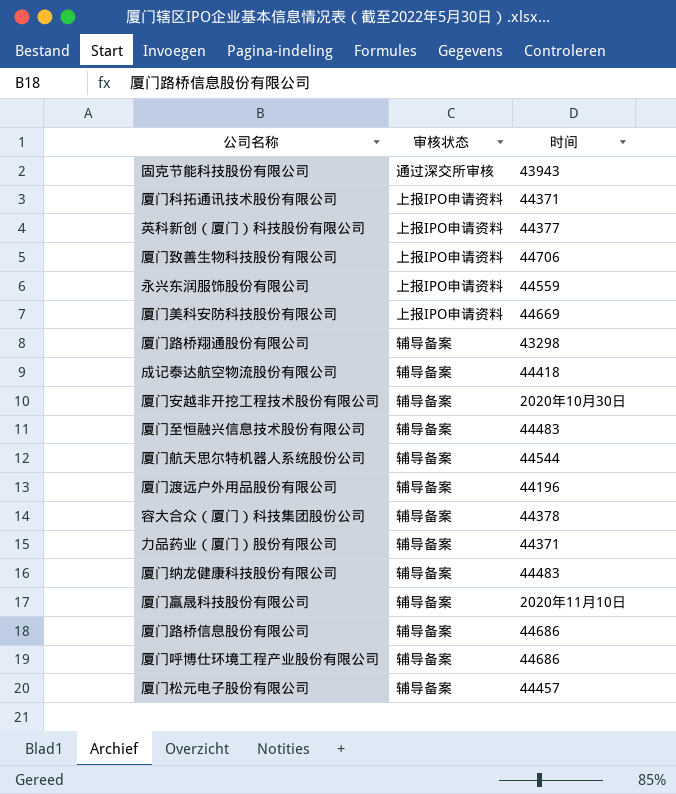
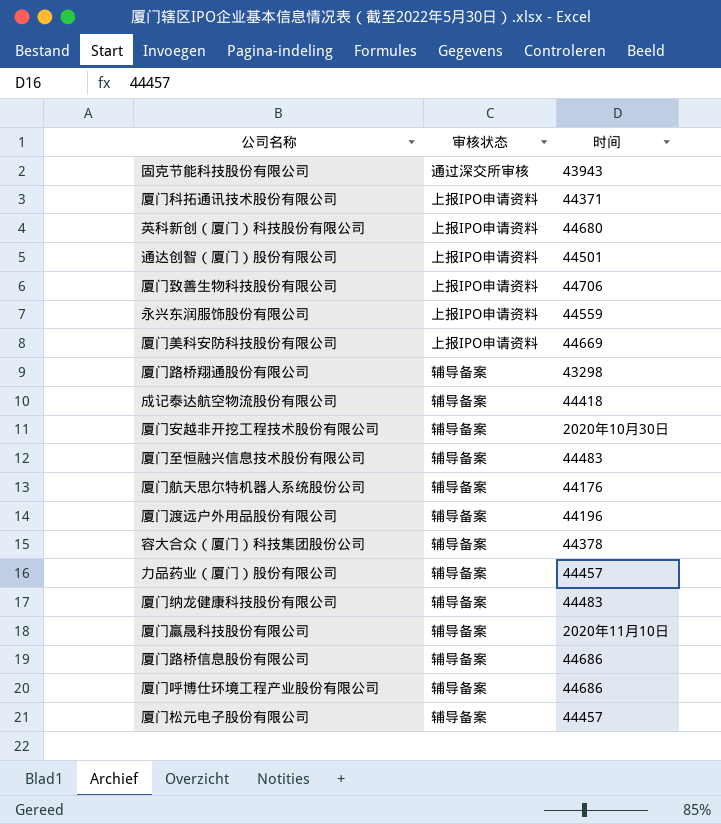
英科新创（厦门）科技股份有限公司 | 时间: 44377 -> 44680
row 通达创智（厦门）股份有限公司: none -> 上报IPO申请资料 | 44501
厦门航天思尔特机器人系统股份公司 | 时间: 44544 -> 44176
力品药业（厦门）股份有限公司 | 时间: 44371 -> 44457

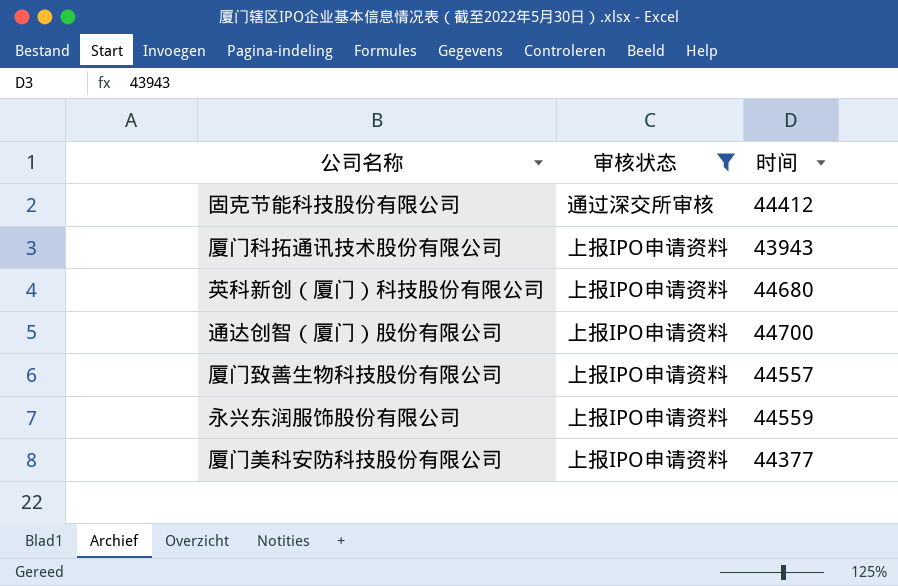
filter: none -> 审核状态 != 辅导备案
固克节能科技股份有限公司 | 时间: 43943 -> 44412
厦门科拓通讯技术股份有限公司 | 时间: 44371 -> 43943
通达创智（厦门）股份有限公司 | 时间: 44501 -> 44700
厦门致善生物科技股份有限公司 | 时间: 44706 -> 44557
厦门美科安防科技股份有限公司 | 时间: 44669 -> 44377

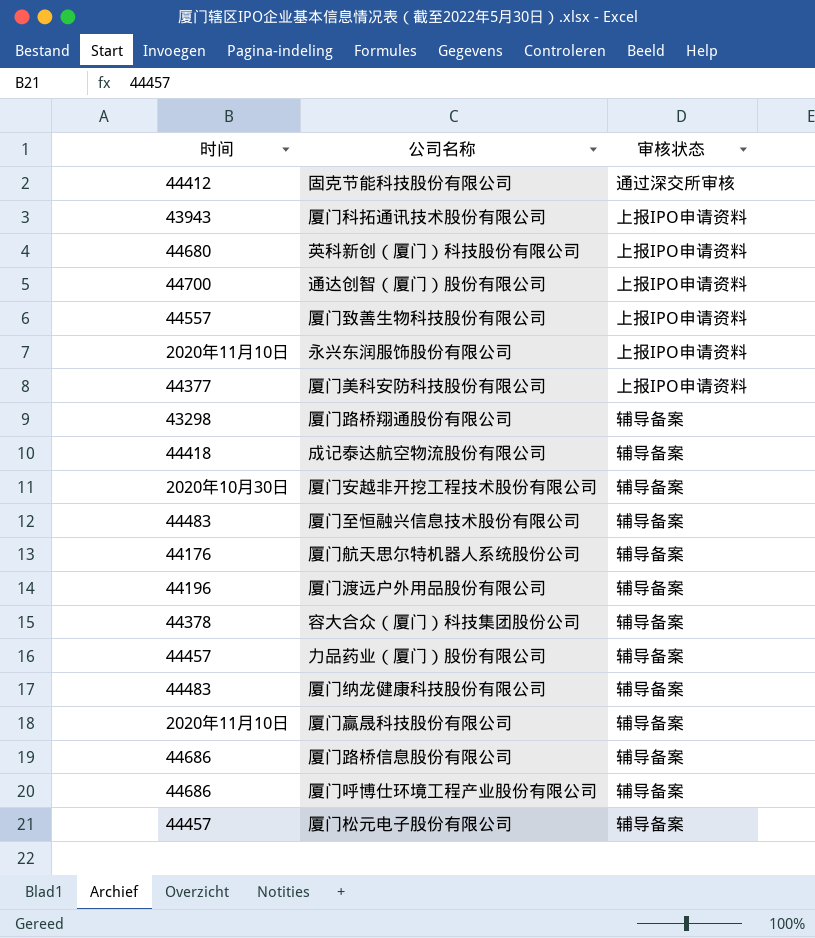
filter: 审核状态 != 辅导备案 -> none
column 时间 | position: 3 -> 1
永兴东润服饰股份有限公司 | 时间: 44559 -> 2020年11月10日

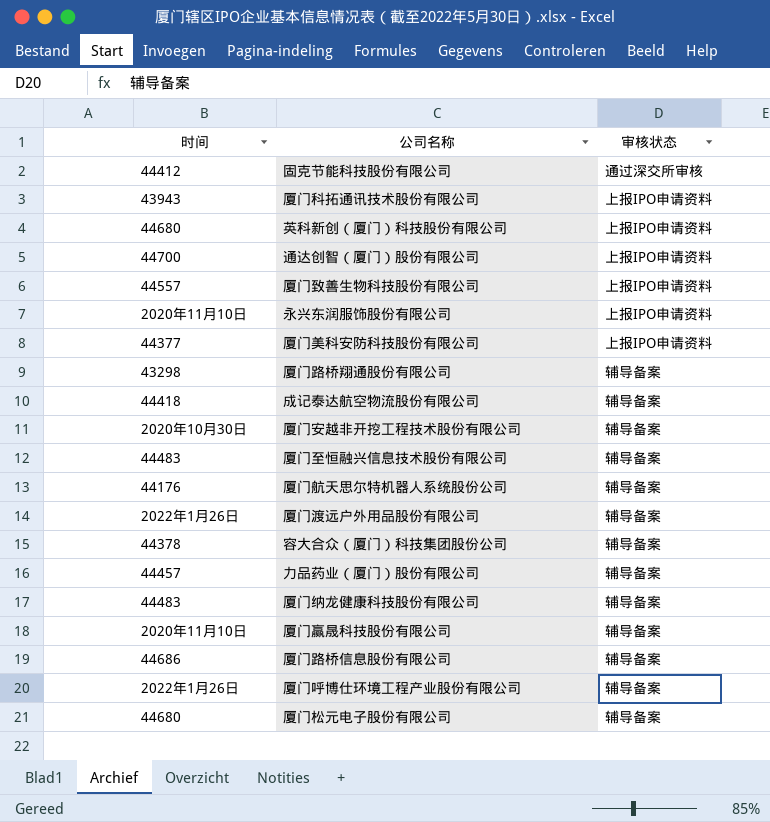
厦门渡远户外用品股份有限公司 | 时间: 44196 -> 2022年1月26日
厦门呼博仕环境工程产业股份有限公司 | 时间: 44686 -> 2022年1月26日
厦门松元电子股份有限公司 | 时间: 44457 -> 44680

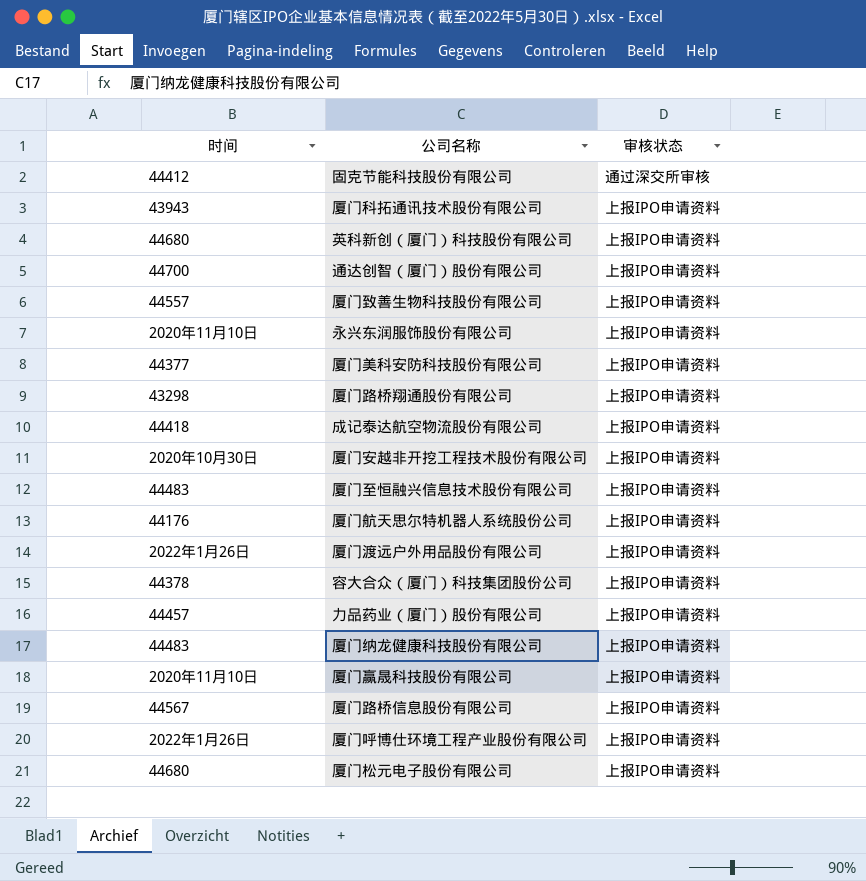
厦门路桥翔通股份有限公司 | 审核状态: 辅导备案 -> 上报IPO申请资料
成记泰达航空物流股份有限公司 | 审核状态: 辅导备案 -> 上报IPO申请资料
厦门安越非开挖工程技术股份有限公司 | 审核状态: 辅导备案 -> 上报IPO申请资料
厦门至恒融兴信息技术股份有限公司 | 审核状态: 辅导备案 -> 上报IPO申请资料
厦门航天思尔特机器人系统股份公司 | 审核状态: 辅导备案 -> 上报IPO申请资料
厦门渡远户外用品股份有限公司 | 审核状态: 辅导备案 -> 上报IPO申请资料
容大合众（厦门）科技集团股份公司 | 审核状态: 辅导备案 -> 上报IPO申请资料
力品药业（厦门）股份有限公司 | 审核状态: 辅导备案 -> 上报IPO申请资料
厦门纳龙健康科技股份有限公司 | 审核状态: 辅导备案 -> 上报IPO申请资料
厦门赢晟科技股份有限公司 | 审核状态: 辅导备案 -> 上报IPO申请资料
厦门路桥信息股份有限公司 | 时间: 44686 -> 44567
厦门路桥信息股份有限公司 | 审核状态: 辅导备案 -> 上报IPO申请资料
厦门呼博仕环境工程产业股份有限公司 | 审核状态: 辅导备案 -> 上报IPO申请资料
厦门松元电子股份有限公司 | 审核状态: 辅导备案 -> 上报IPO申请资料

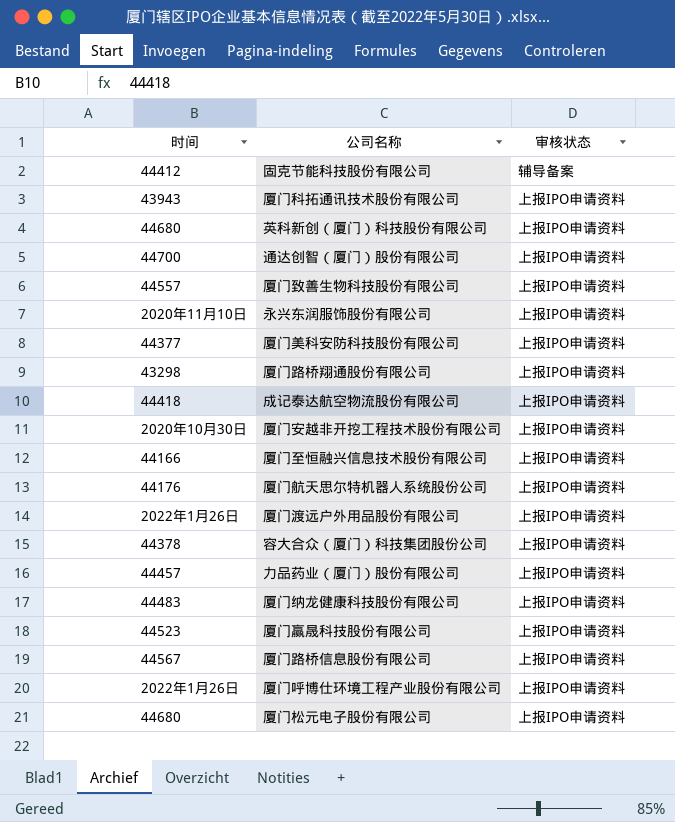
固克节能科技股份有限公司 | 审核状态: 通过深交所审核 -> 辅导备案
厦门至恒融兴信息技术股份有限公司 | 时间: 44483 -> 44166
厦门赢晟科技股份有限公司 | 时间: 2020年11月10日 -> 44523

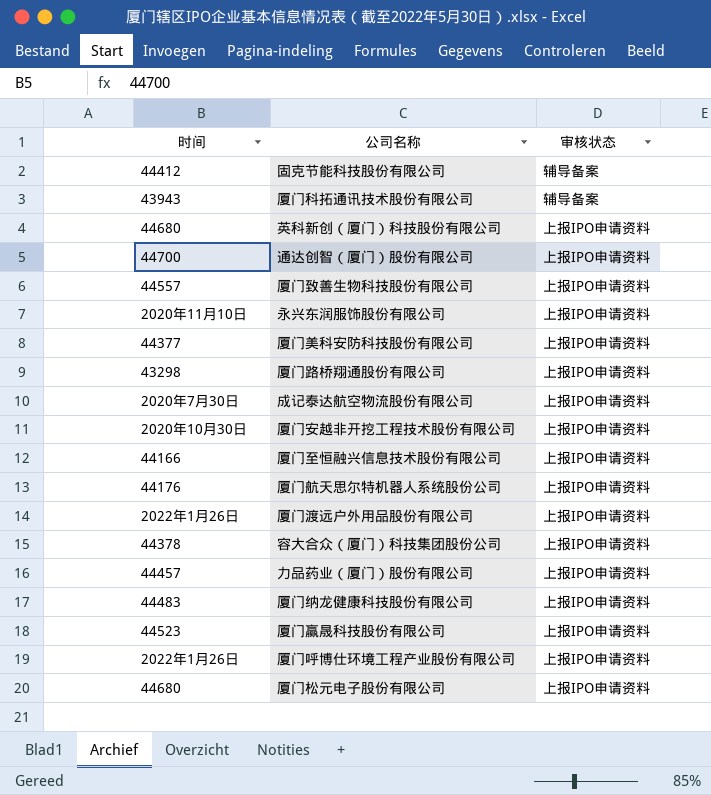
row 厦门路桥信息股份有限公司: 44567 | 上报IPO申请资料 -> none
厦门科拓通讯技术股份有限公司 | 审核状态: 上报IPO申请资料 -> 辅导备案
成记泰达航空物流股份有限公司 | 时间: 44418 -> 2020年7月30日

